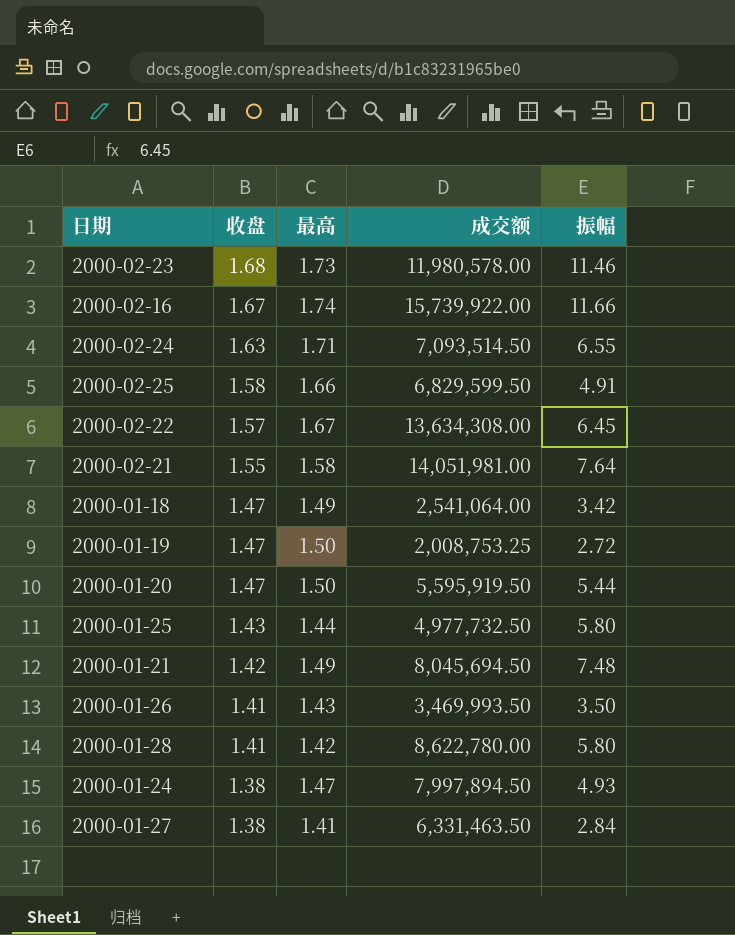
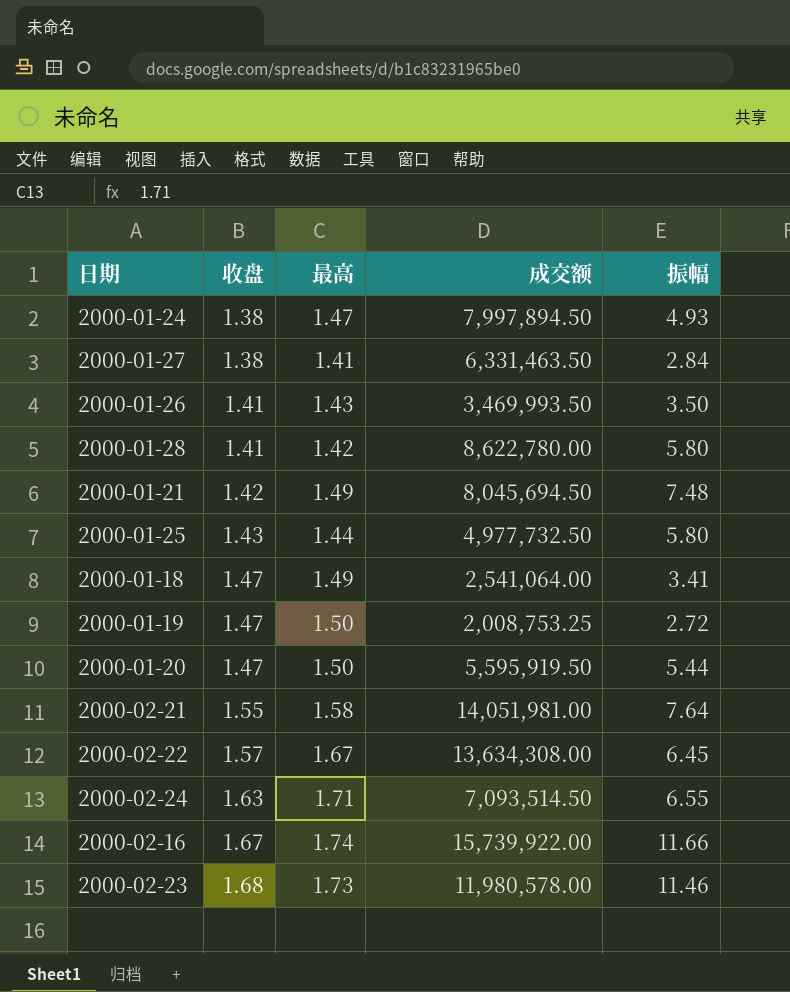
row order: 收盘 descending -> 收盘 ascending
row 2000-02-25: 1.58 | 1.66 | 6,829,599.50 | 4.91 -> none
2000-01-18 | 振幅: 3.42 -> 3.41

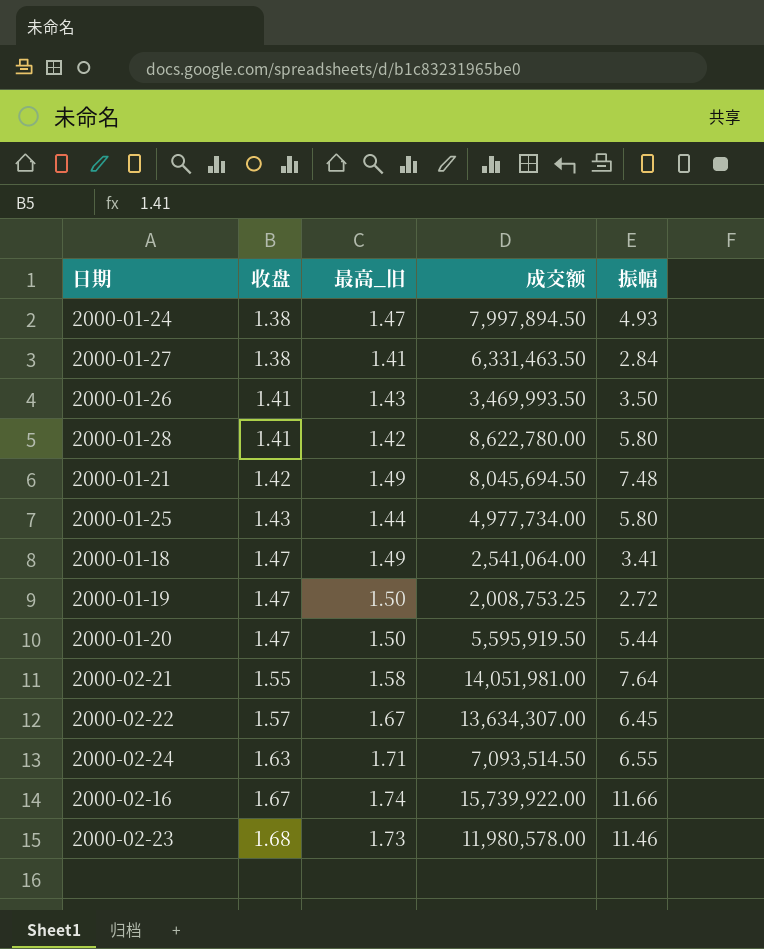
column name: 最高 -> 最高_旧
2000-01-25 | 成交额: 4,977,732.50 -> 4,977,734.00
2000-02-22 | 成交额: 13,634,308.00 -> 13,634,307.00

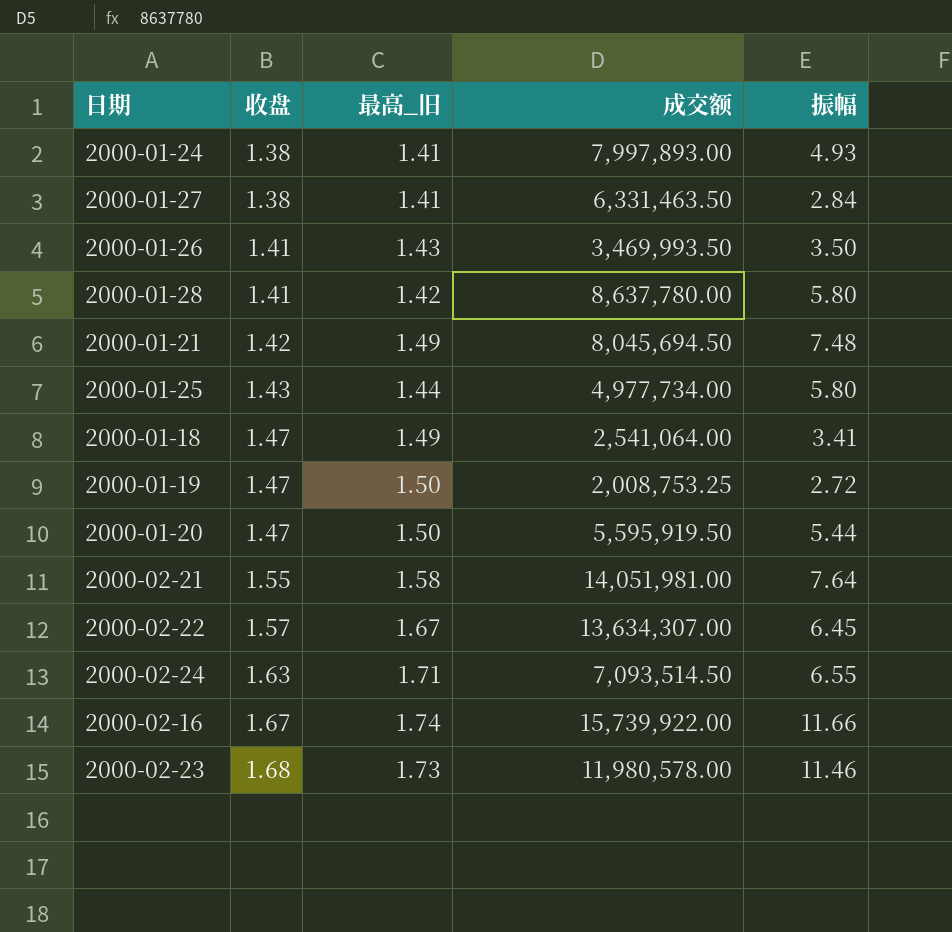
2000-01-24 | 最高_旧: 1.47 -> 1.41
2000-01-24 | 成交额: 7,997,894.50 -> 7,997,893.00
2000-01-28 | 成交额: 8,622,780.00 -> 8,637,780.00

